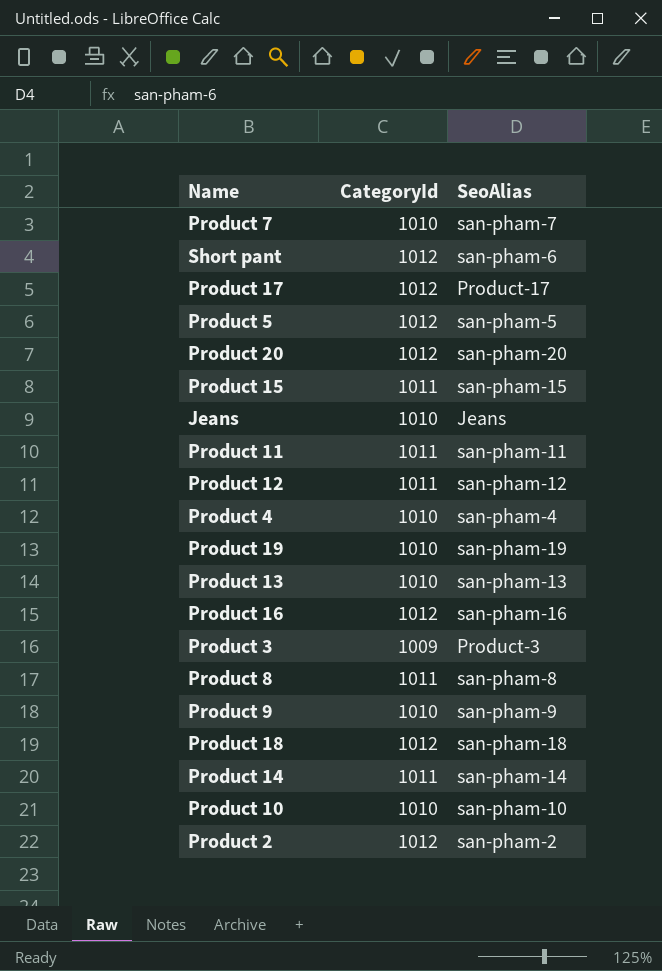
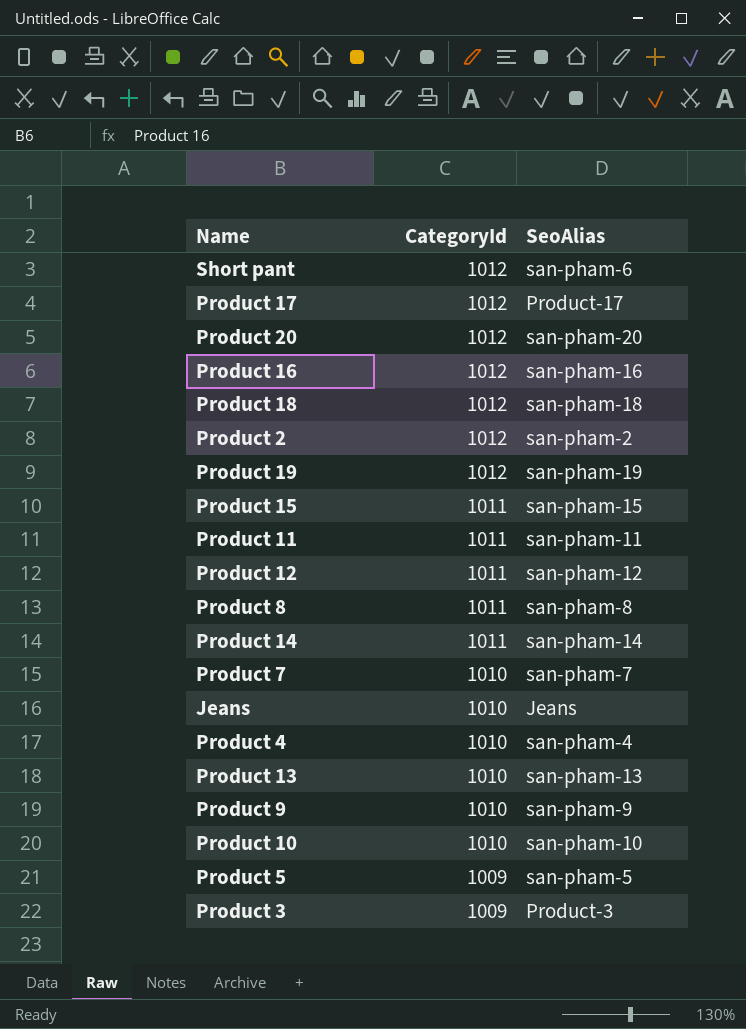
row order: none -> CategoryId descending
Product 19 | CategoryId: 1010 -> 1012
Product 5 | CategoryId: 1012 -> 1009

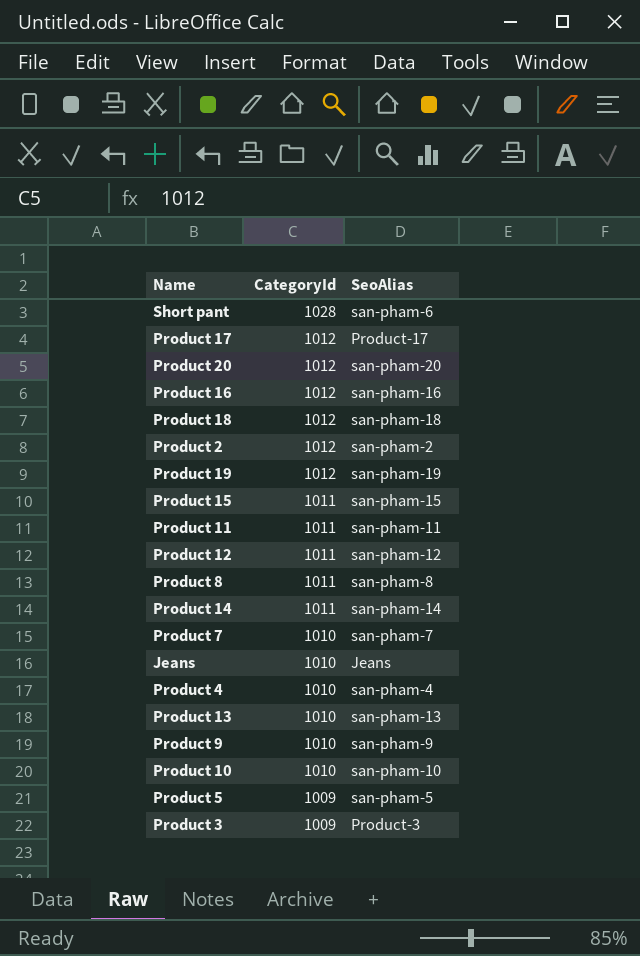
Short pant | CategoryId: 1012 -> 1028

